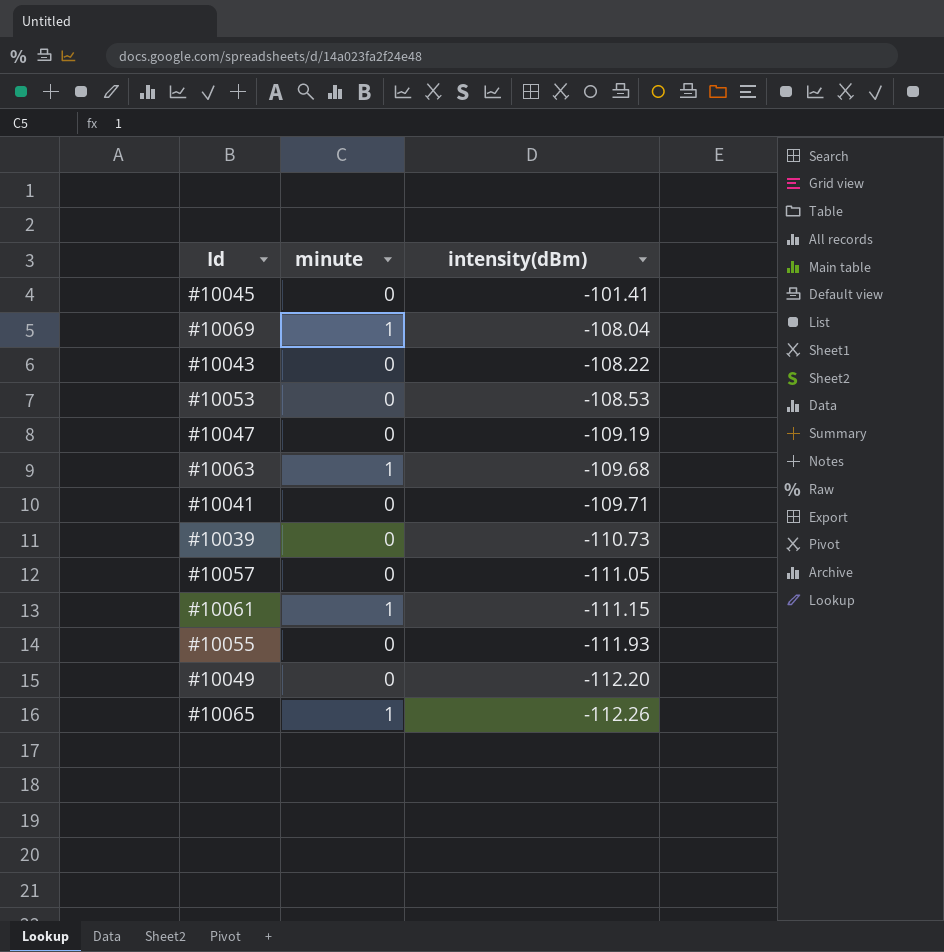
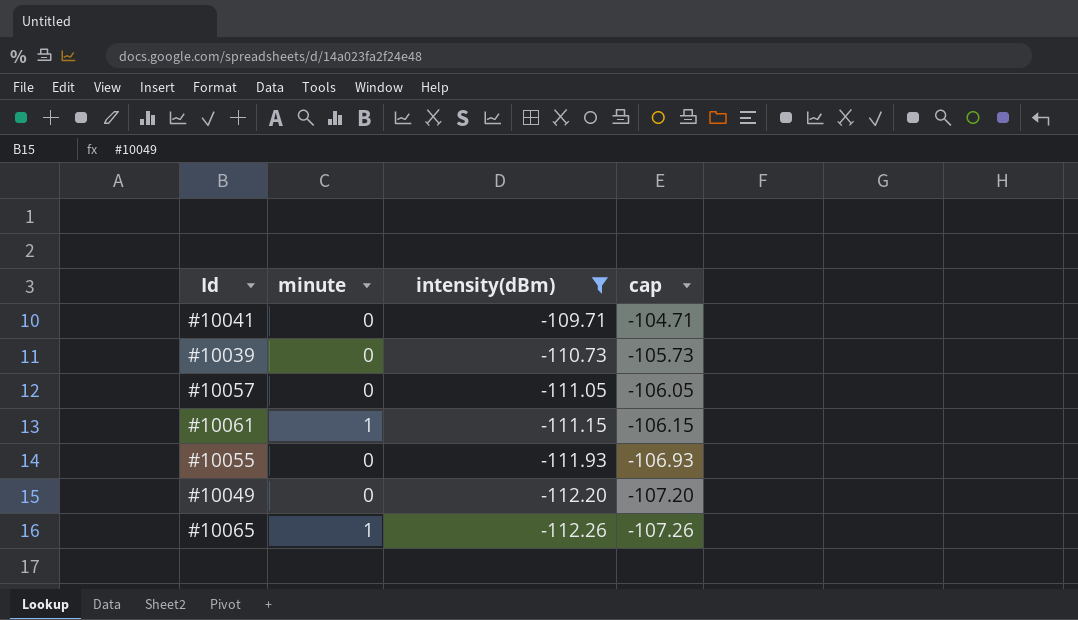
filter: none -> intensity(dBm) <= -109.71
column cap | formula: none -> [intensity(dBm)] + 5

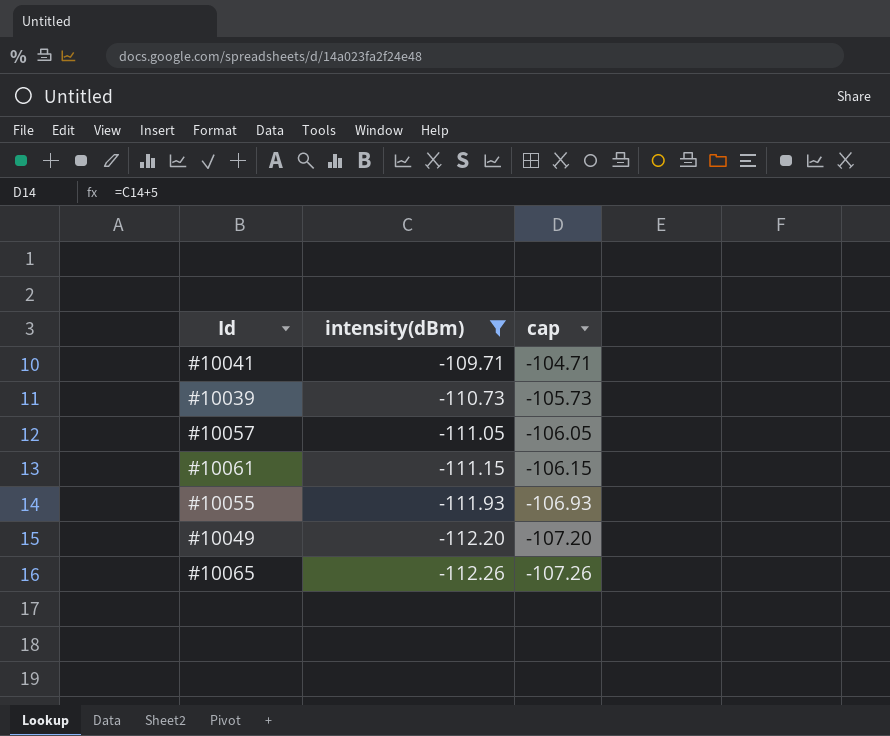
column minute | position: 2 -> none

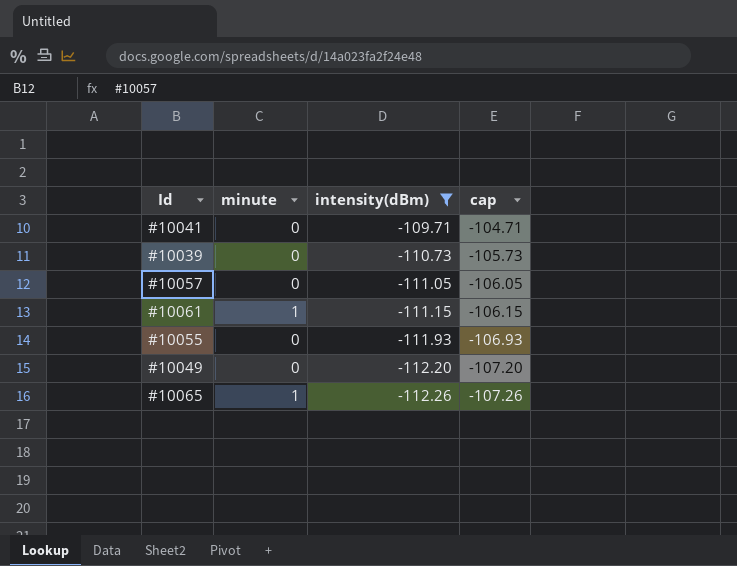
column minute | position: none -> 2

